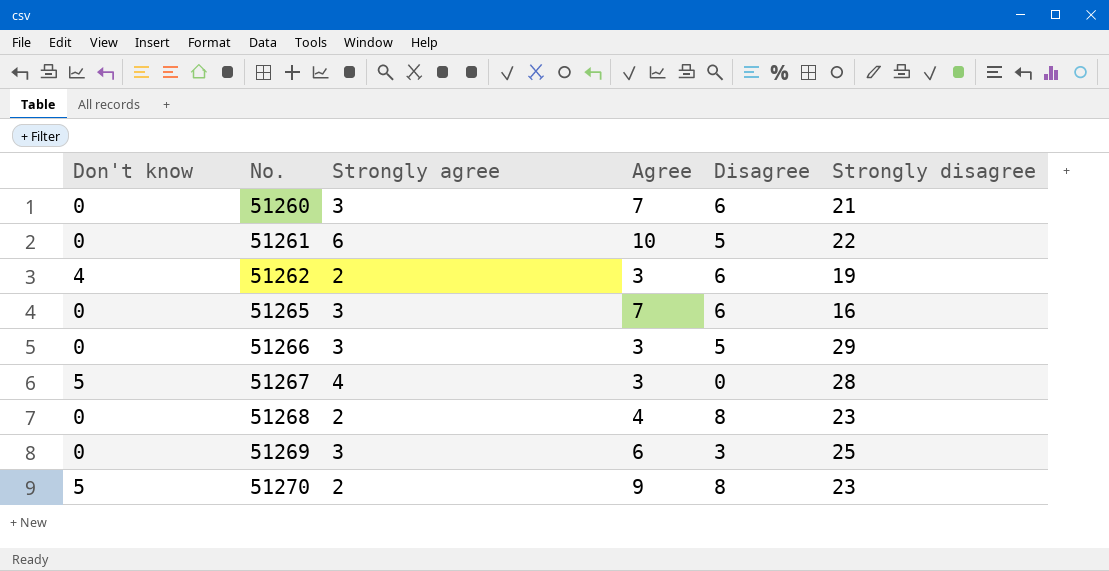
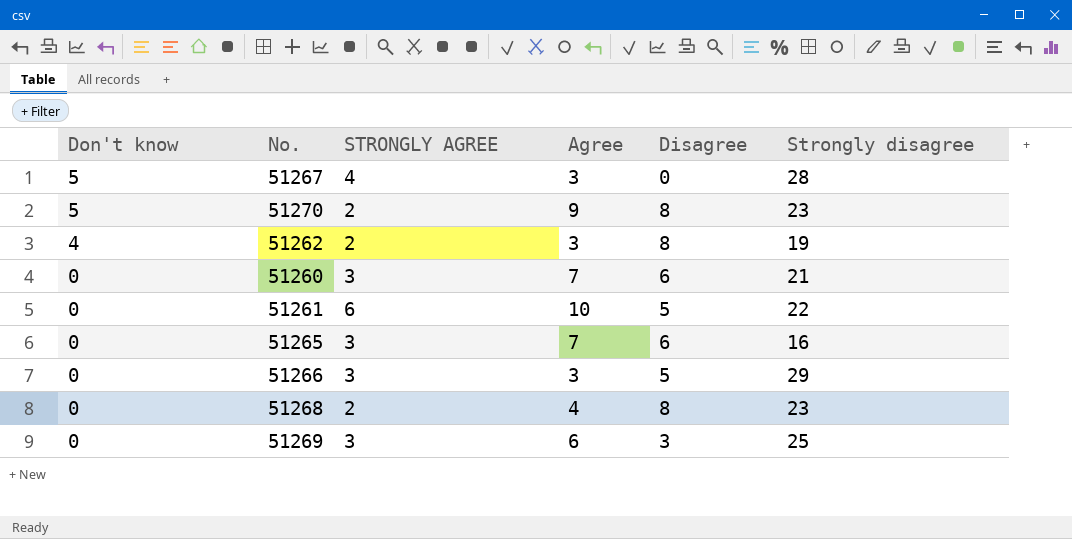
row order: No. ascending -> Don't know descending
column name: Strongly agree -> STRONGLY AGREE
51262 | Disagree: 6 -> 8

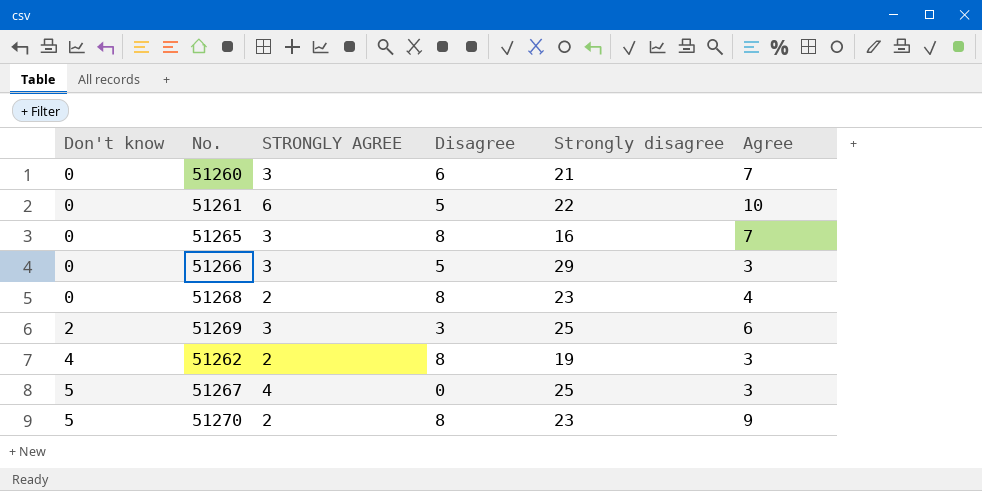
row order: Don't know descending -> Don't know ascending
column Agree | position: 4 -> 6
51265 | Disagree: 6 -> 8
51269 | Don't know: 0 -> 2
51267 | Strongly disagree: 28 -> 25

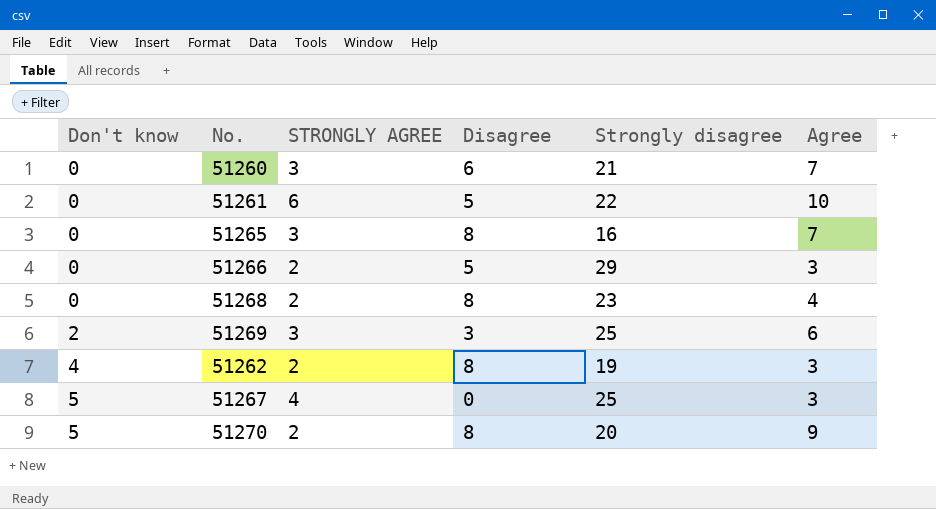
51266 | STRONGLY AGREE: 3 -> 2
51270 | Strongly disagree: 23 -> 20

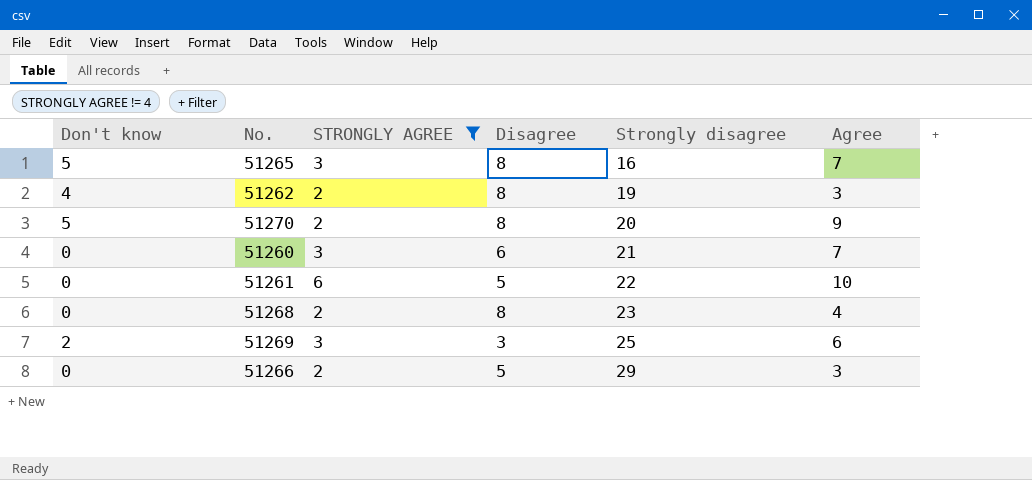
filter: none -> STRONGLY AGREE != 4
row order: Don't know ascending -> Strongly disagree ascending
51265 | Don't know: 0 -> 5

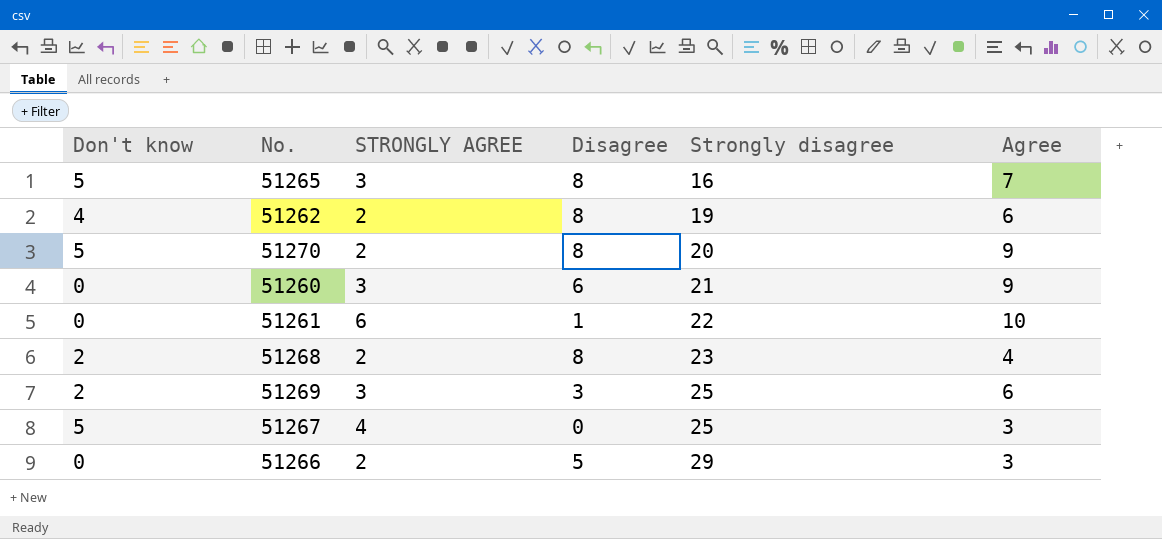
filter: STRONGLY AGREE != 4 -> none
51262 | Agree: 3 -> 6
51260 | Agree: 7 -> 9
51261 | Disagree: 5 -> 1
51268 | Don't know: 0 -> 2

